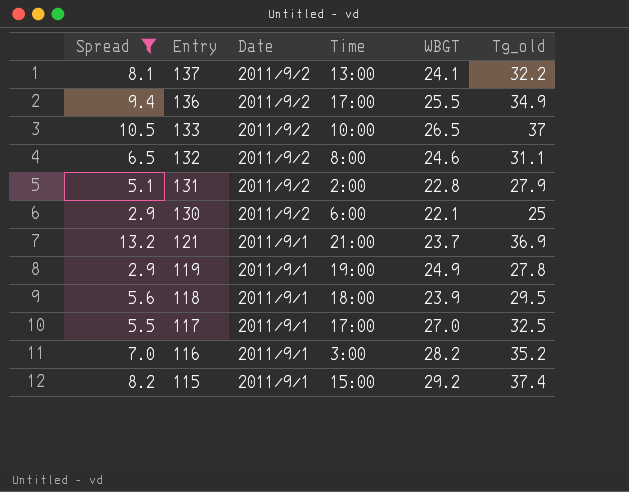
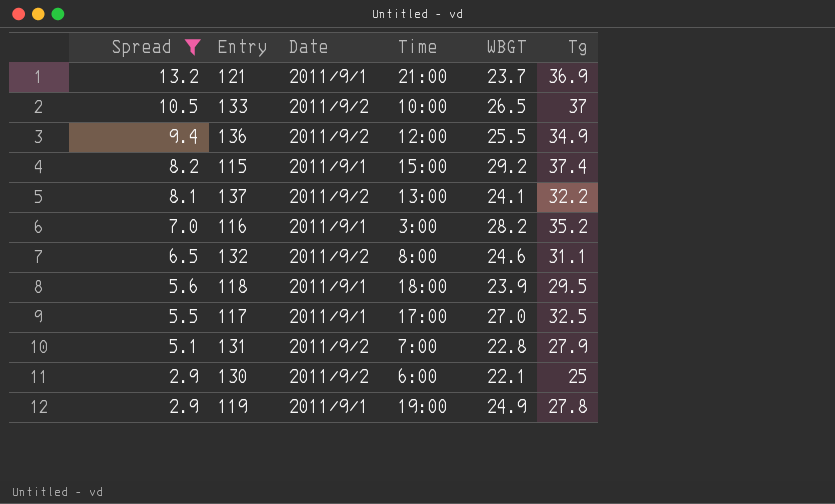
row order: Entry descending -> Spread descending
column name: Tg_old -> Tg
136 | Time: 17:00 -> 12:00
131 | Time: 2:00 -> 7:00

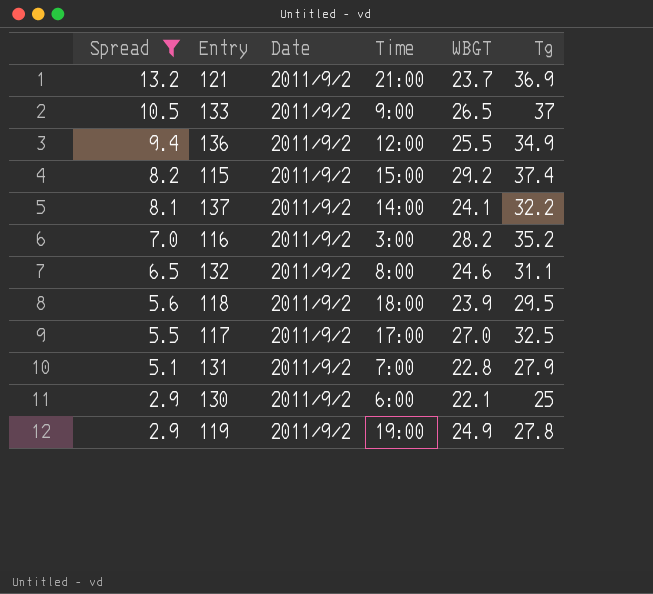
121 | Date: 2011/9/1 -> 2011/9/2
133 | Time: 10:00 -> 9:00
115 | Date: 2011/9/1 -> 2011/9/2
137 | Time: 13:00 -> 14:00
116 | Date: 2011/9/1 -> 2011/9/2
118 | Date: 2011/9/1 -> 2011/9/2
117 | Date: 2011/9/1 -> 2011/9/2
119 | Date: 2011/9/1 -> 2011/9/2

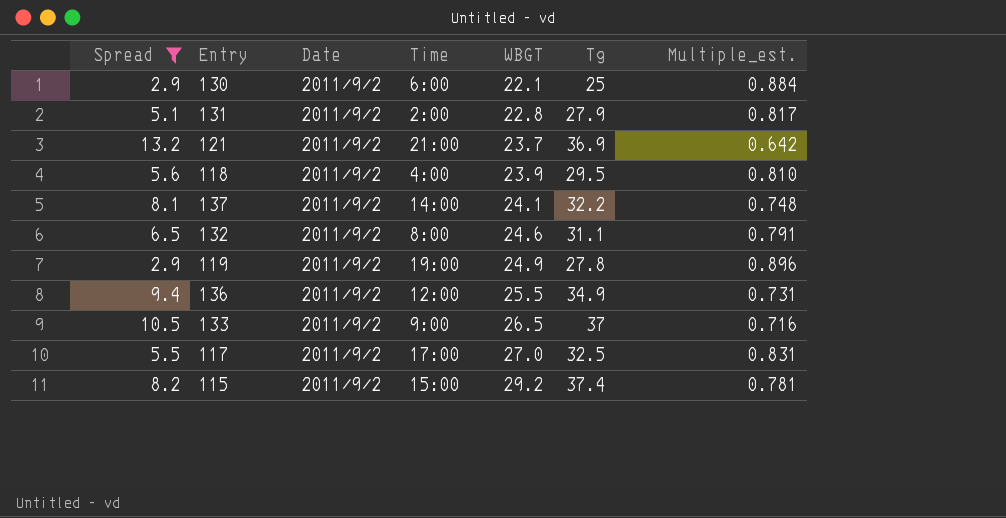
row order: Spread descending -> WBGT ascending
column Multiple_est. | formula: none -> [WBGT] / [Tg]
row 116: 7.0 | 2011/9/2 | 3:00 | 28.2 | 35.2 -> none
131 | Time: 7:00 -> 2:00
118 | Time: 18:00 -> 4:00

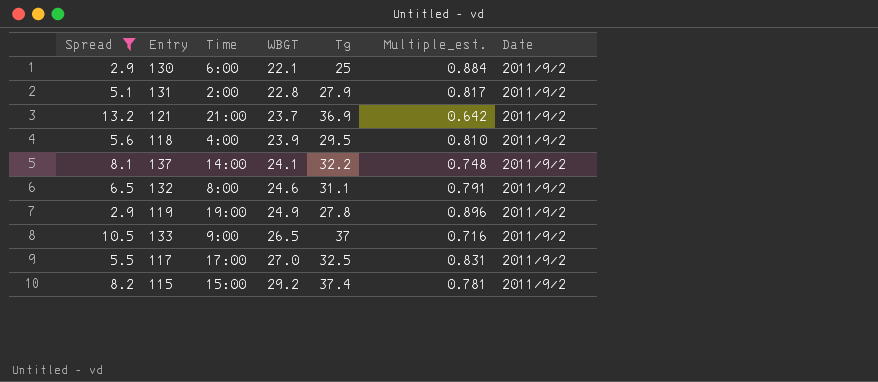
column Date | position: 3 -> 7
row 136: 9.4 | 2011/9/2 | 12:00 | 25.5 | 34.9 | 0.731 -> none

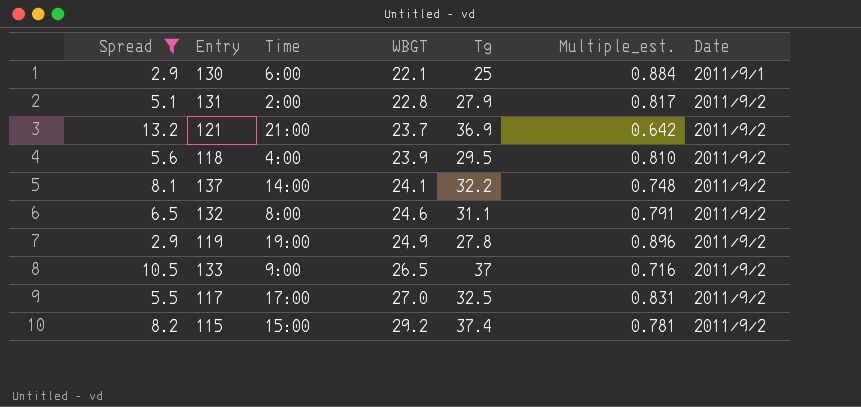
130 | Date: 2011/9/2 -> 2011/9/1

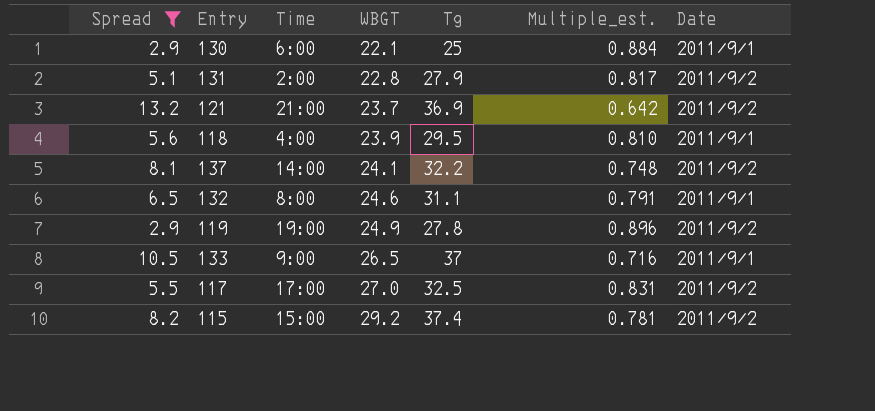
118 | Date: 2011/9/2 -> 2011/9/1
132 | Date: 2011/9/2 -> 2011/9/1
133 | Date: 2011/9/2 -> 2011/9/1

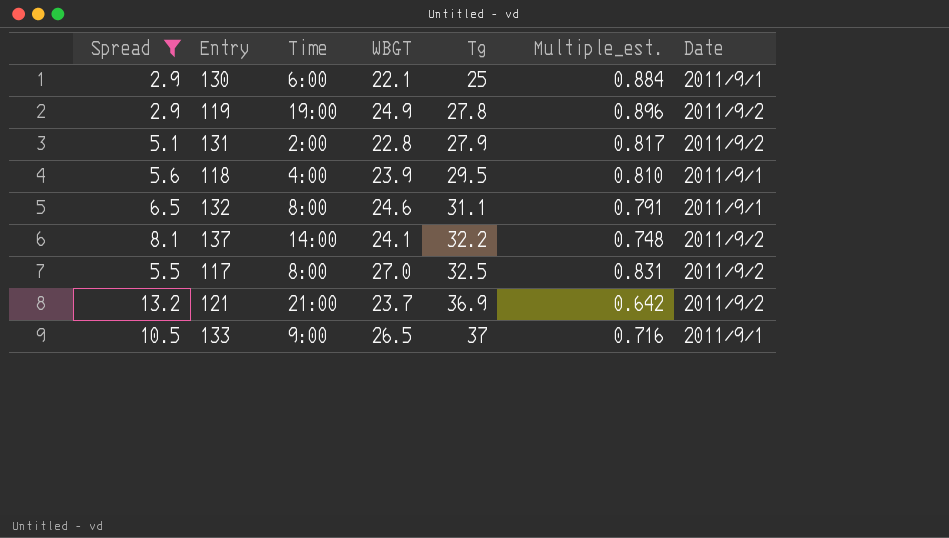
row order: WBGT ascending -> Tg ascending
row 115: 8.2 | 15:00 | 29.2 | 37.4 | 0.781 | 2011/9/2 -> none
117 | Time: 17:00 -> 8:00

